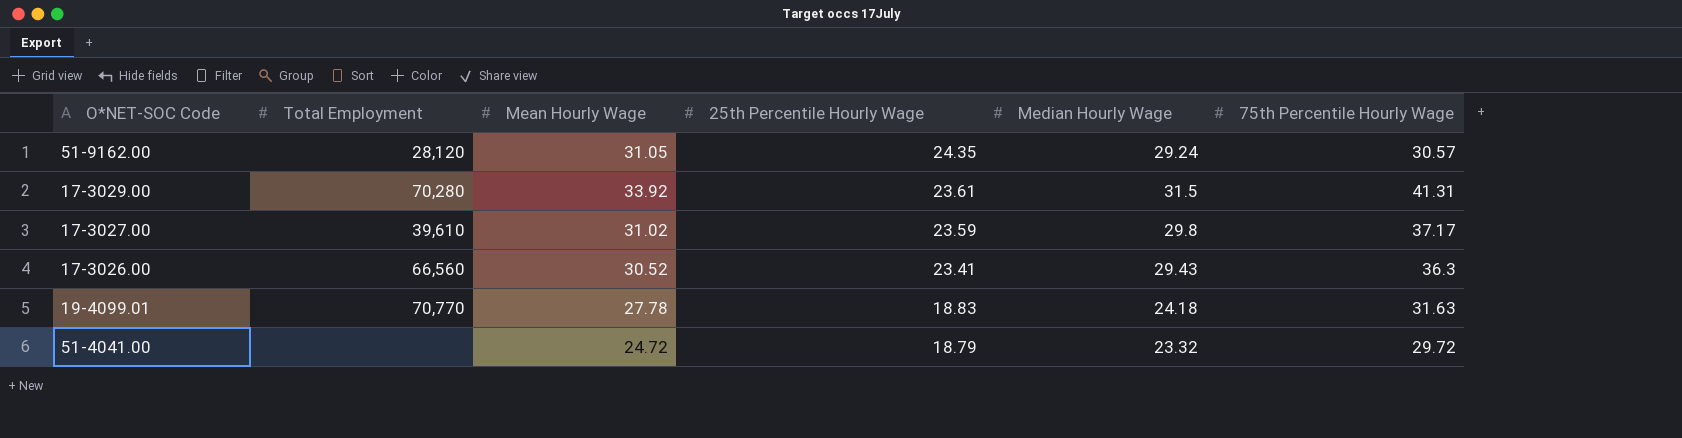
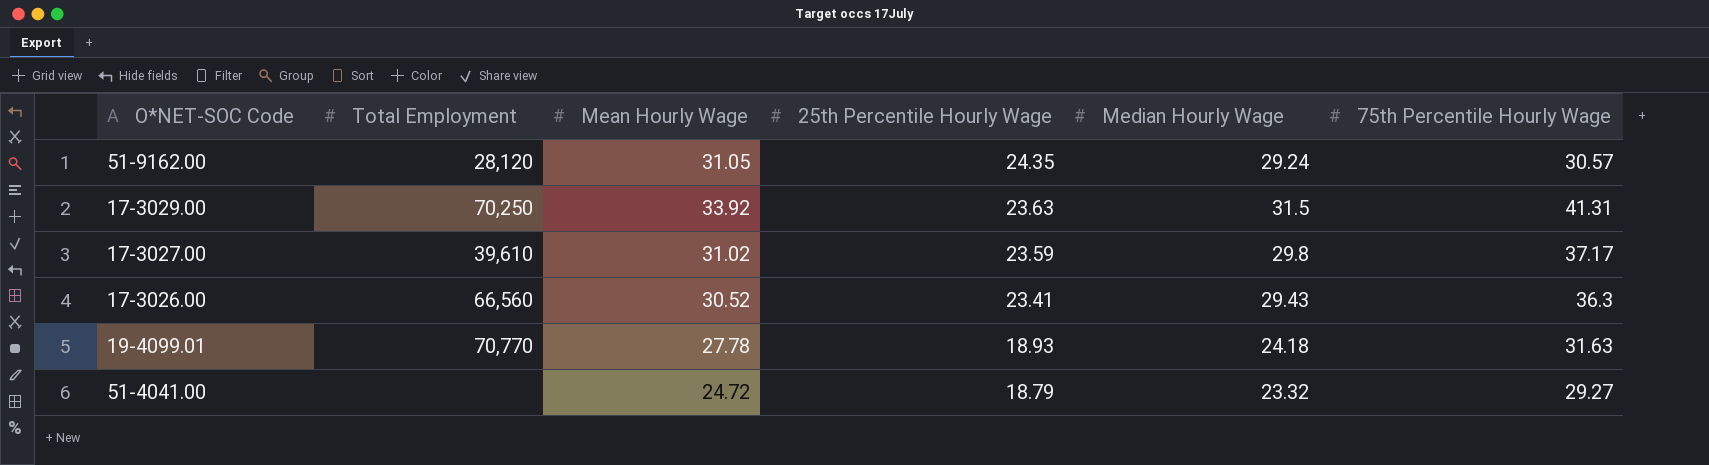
17-3029.00 | Total Employment: 70,280 -> 70,250
17-3029.00 | 25th Percentile Hourly Wage: 23.61 -> 23.63
19-4099.01 | 25th Percentile Hourly Wage: 18.83 -> 18.93
51-4041.00 | 75th Percentile Hourly Wage: 29.72 -> 29.27

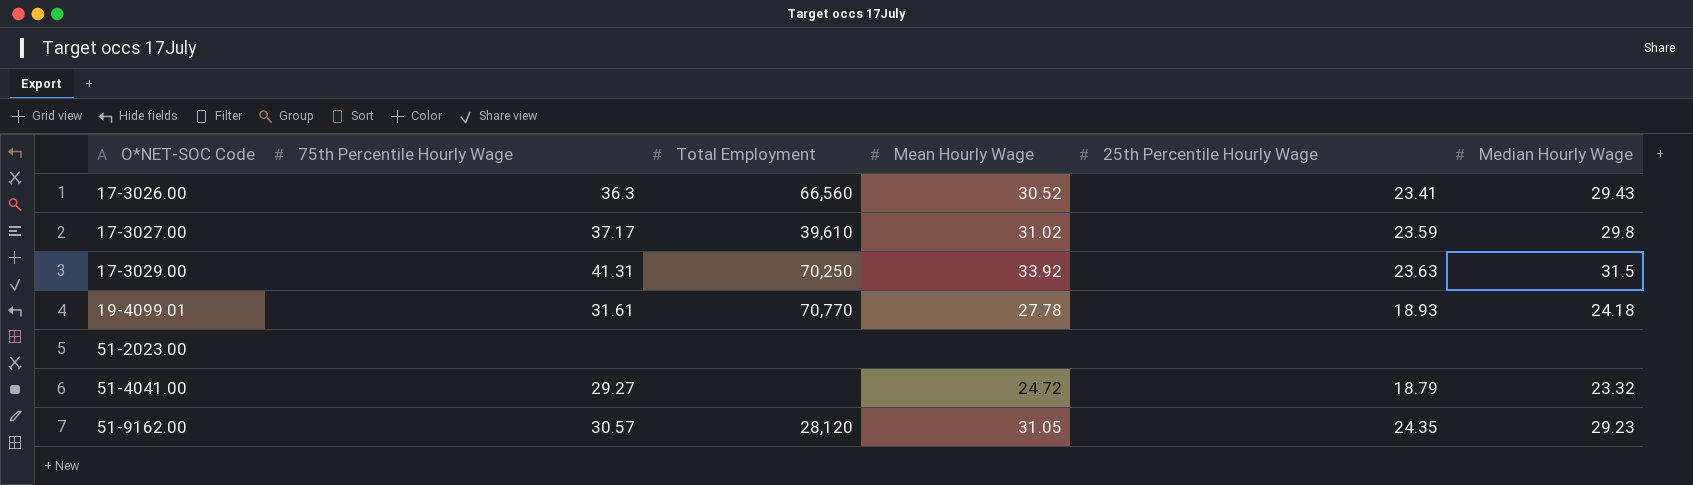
row order: 25th Percentile Hourly Wage descending -> O*NET-SOC Code ascending
column 75th Percentile Hourly Wage | position: 6 -> 2
19-4099.01 | 75th Percentile Hourly Wage: 31.63 -> 31.61
row 51-2023.00: none -> none | none | none | none | none
51-9162.00 | Median Hourly Wage: 29.24 -> 29.23

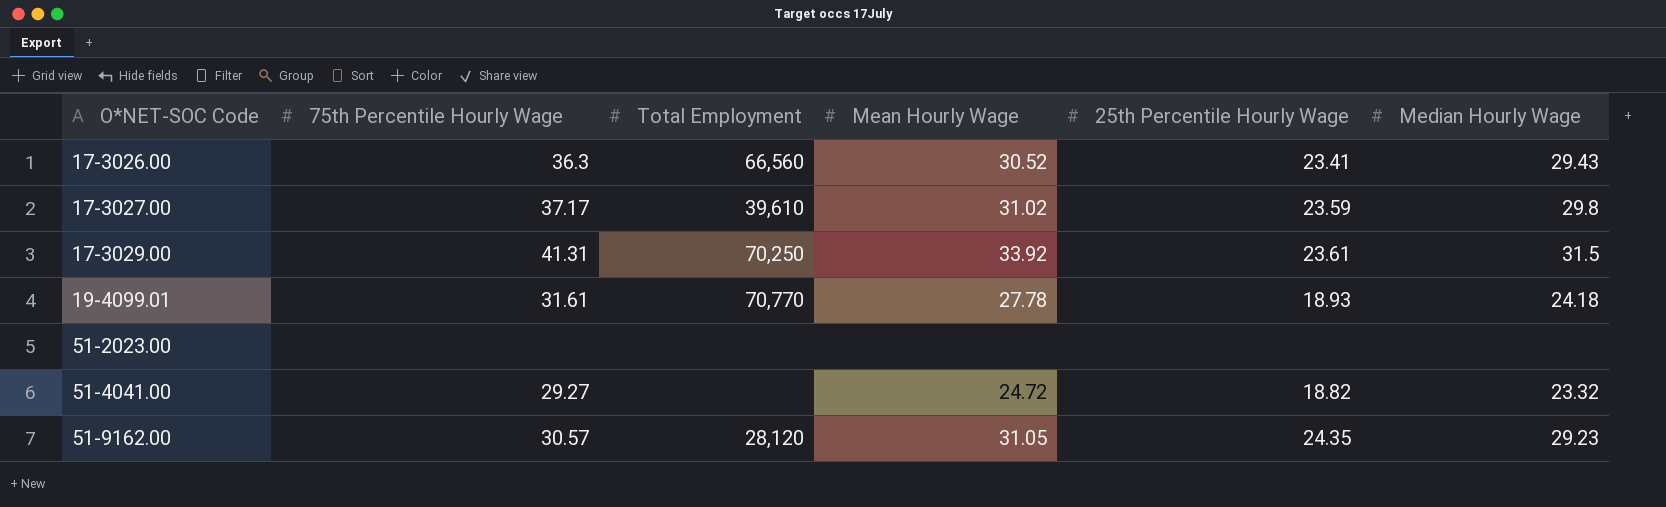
17-3029.00 | 25th Percentile Hourly Wage: 23.63 -> 23.61
51-4041.00 | 25th Percentile Hourly Wage: 18.79 -> 18.82

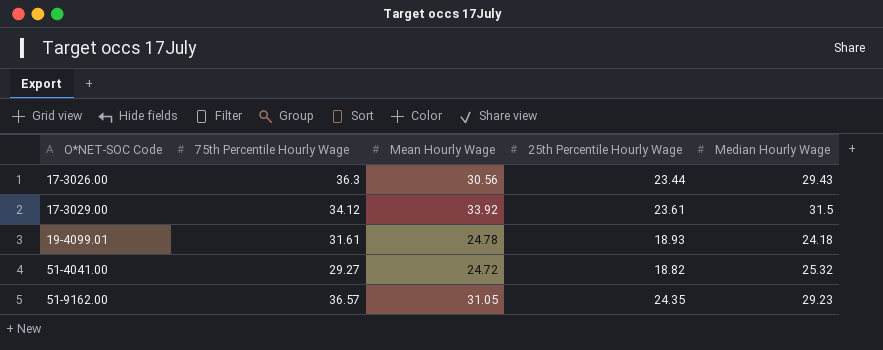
column Total Employment | position: 3 -> none
row 17-3027.00: 37.17 | 39,610 | 31.02 | 23.59 | 29.8 -> none
row 51-2023.00: none | none | none | none | none -> none
17-3026.00 | Mean Hourly Wage: 30.52 -> 30.56
17-3026.00 | 25th Percentile Hourly Wage: 23.41 -> 23.44
17-3029.00 | 75th Percentile Hourly Wage: 41.31 -> 34.12
19-4099.01 | Mean Hourly Wage: 27.78 -> 24.78
51-4041.00 | Median Hourly Wage: 23.32 -> 25.32
51-9162.00 | 75th Percentile Hourly Wage: 30.57 -> 36.57

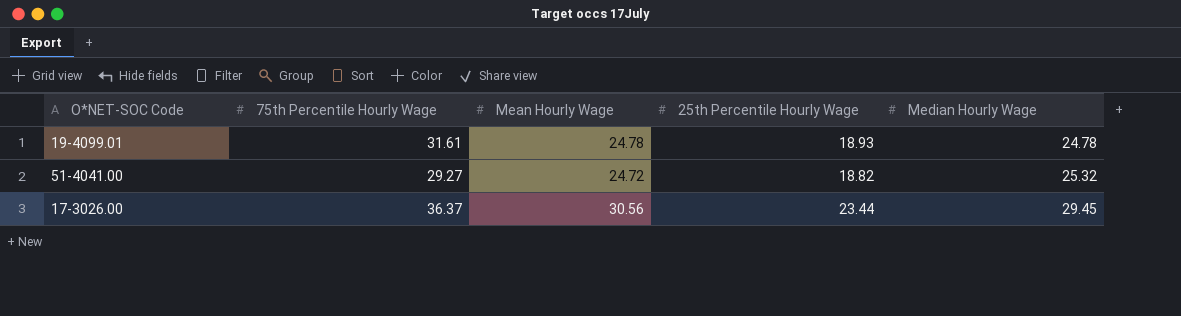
row order: O*NET-SOC Code ascending -> Median Hourly Wage ascending
row 17-3029.00: 34.12 | 33.92 | 23.61 | 31.5 -> none
row 51-9162.00: 36.57 | 31.05 | 24.35 | 29.23 -> none
19-4099.01 | Median Hourly Wage: 24.18 -> 24.78
17-3026.00 | 75th Percentile Hourly Wage: 36.3 -> 36.37
17-3026.00 | Median Hourly Wage: 29.43 -> 29.45

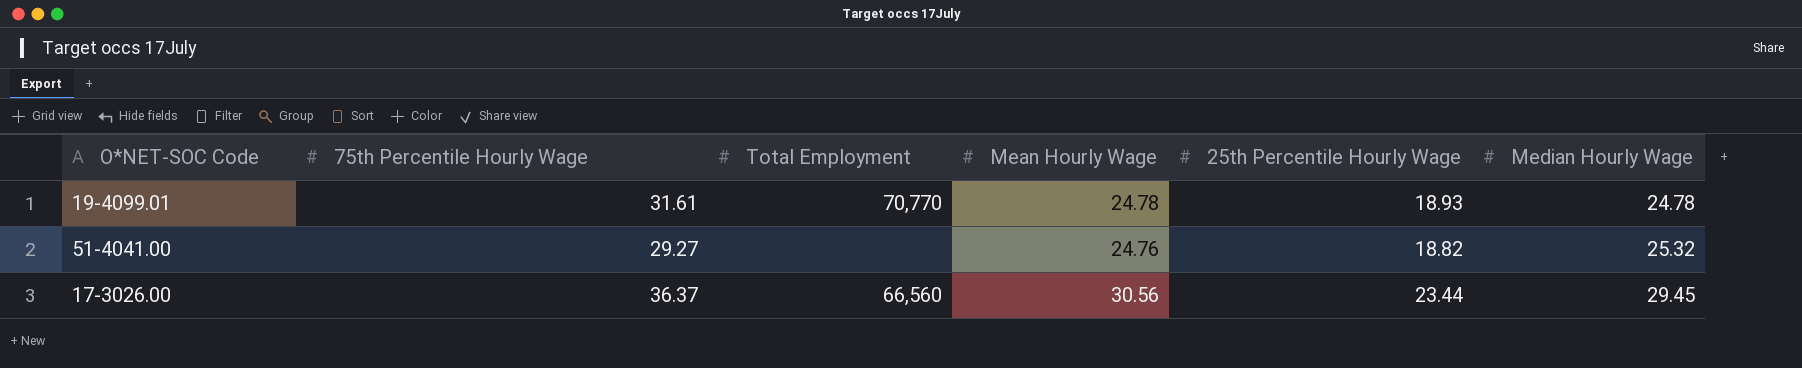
column Total Employment | position: none -> 3
51-4041.00 | Mean Hourly Wage: 24.72 -> 24.76

